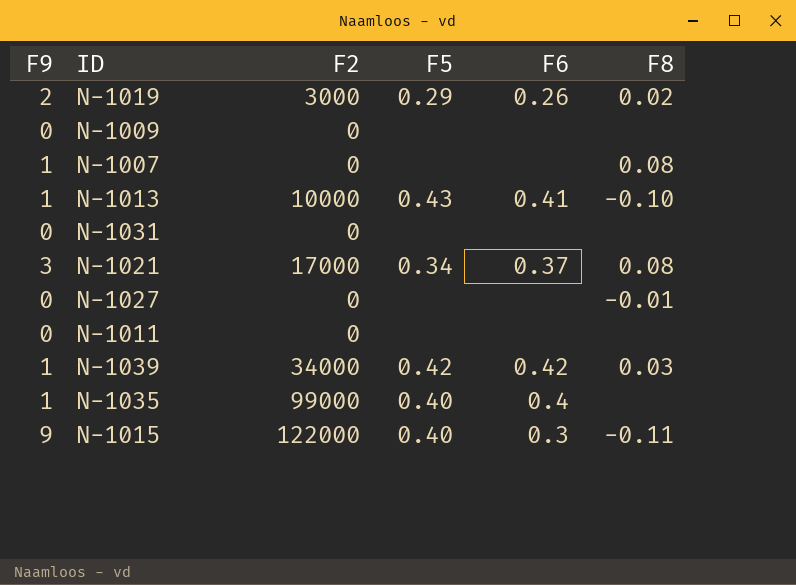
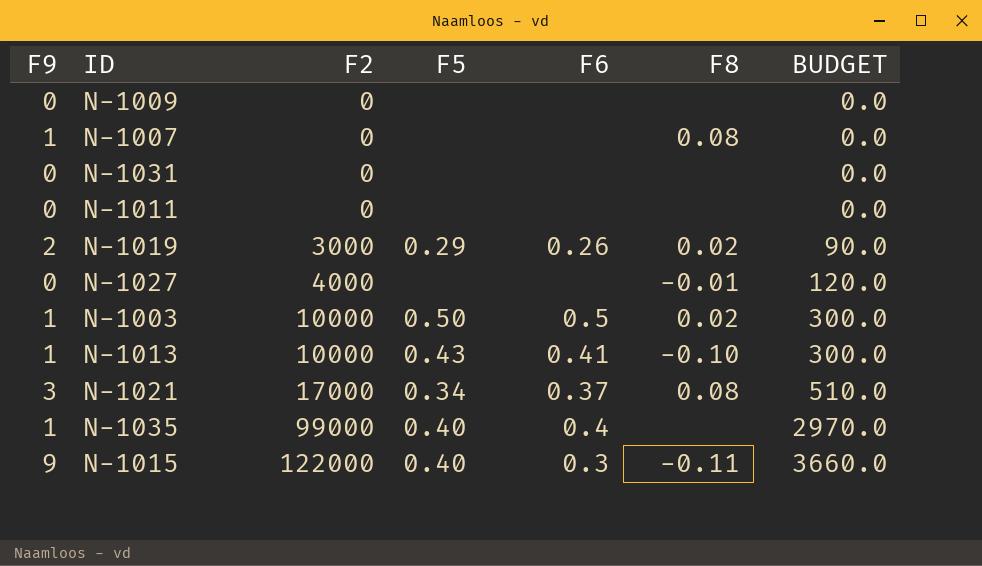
row order: none -> F2 ascending
column BUDGET | formula: none -> [F2] * 0.03
row N-1039: 1 | 34000 | 0.42 | 0.42 | 0.03 -> none
N-1027 | F2: 0 -> 4000
row N-1003: none -> 1 | 10000 | 0.50 | 0.5 | 0.02 | 300.0

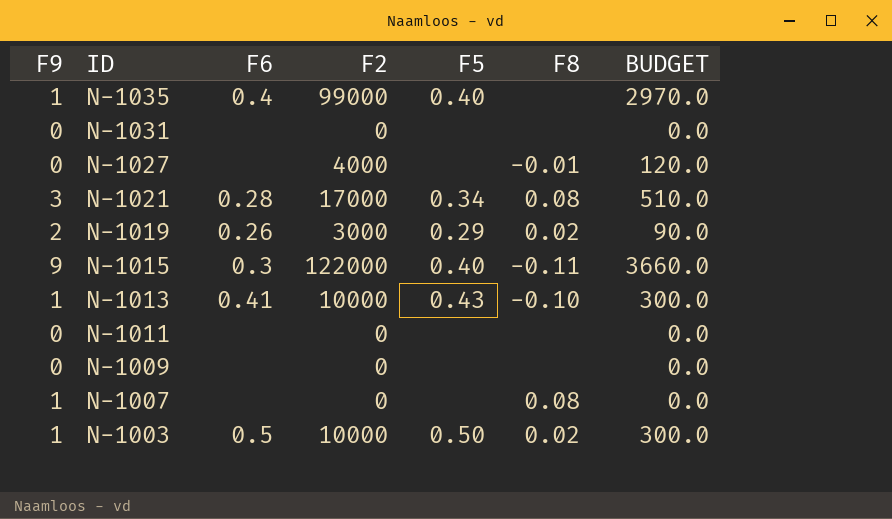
row order: F2 ascending -> ID descending
column F6 | position: 5 -> 3
N-1021 | F6: 0.37 -> 0.28

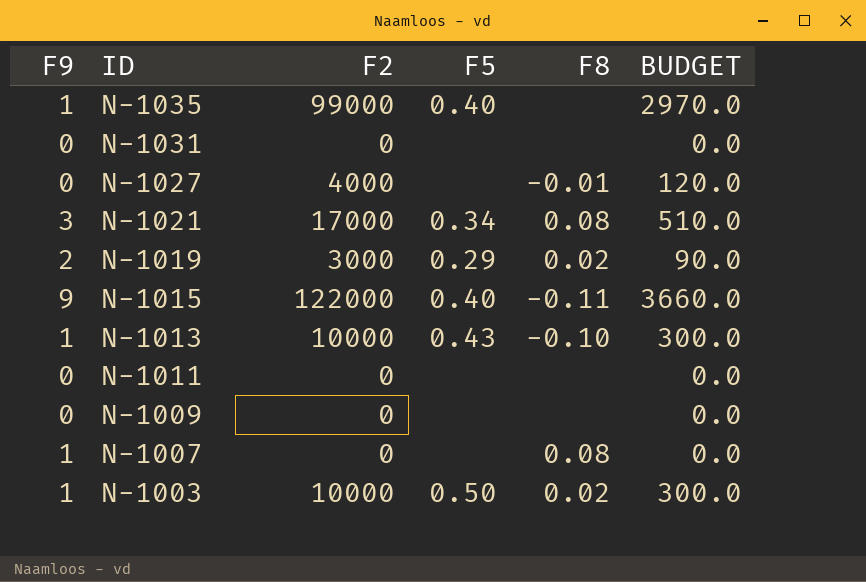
column F6 | position: 3 -> none

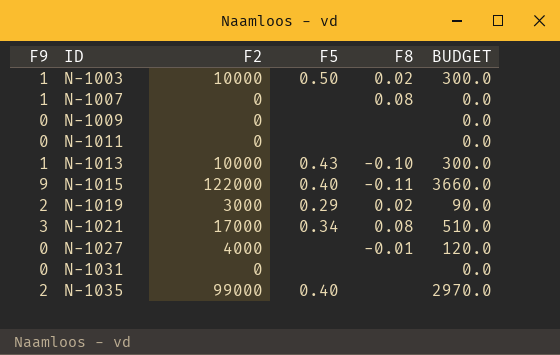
row order: ID descending -> ID ascending
N-1035 | F9: 1 -> 2

